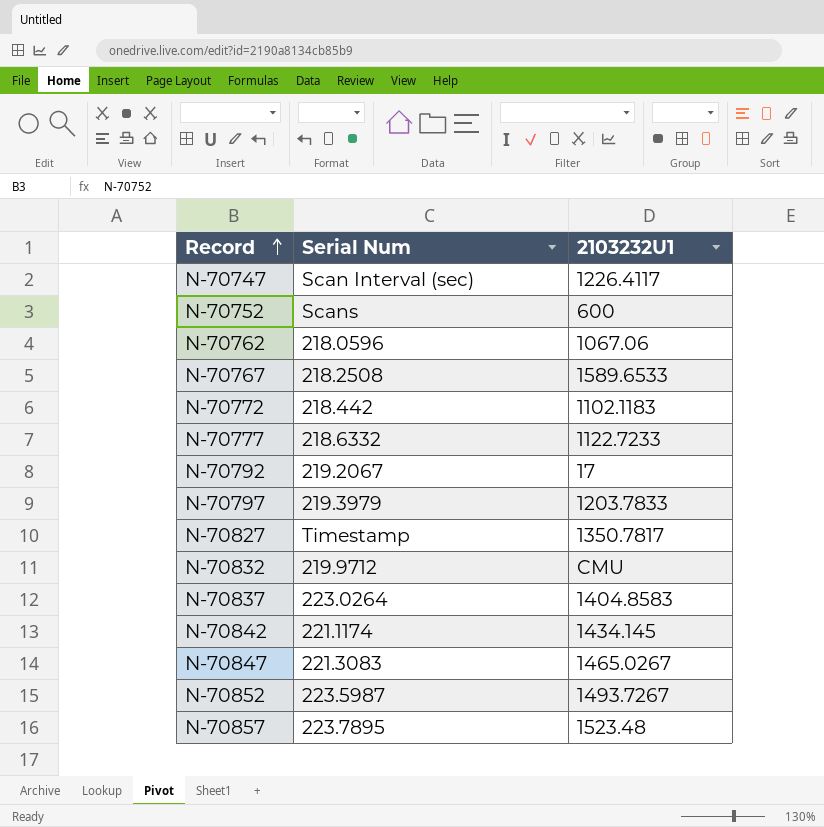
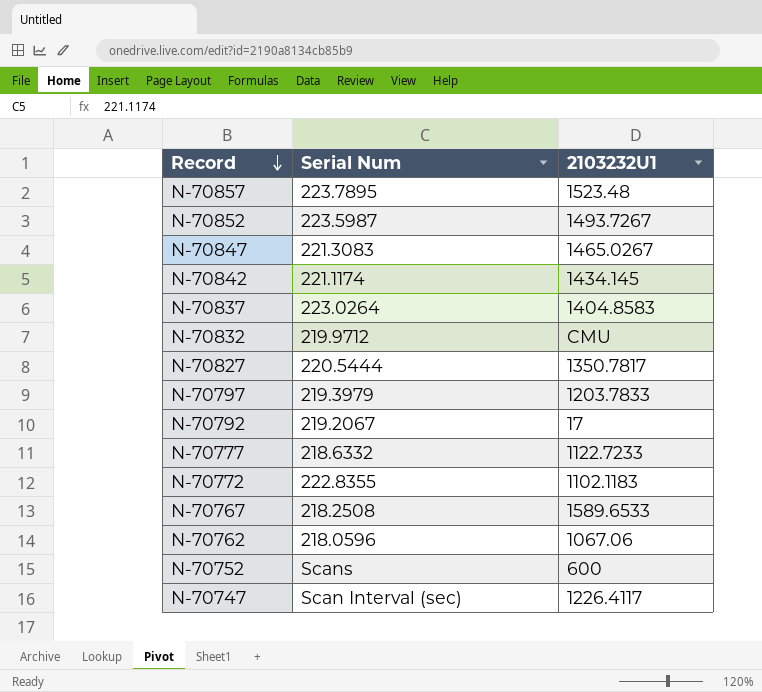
row order: Record ascending -> Record descending
N-70827 | Serial Num: Timestamp -> 220.5444
N-70772 | Serial Num: 218.442 -> 222.8355

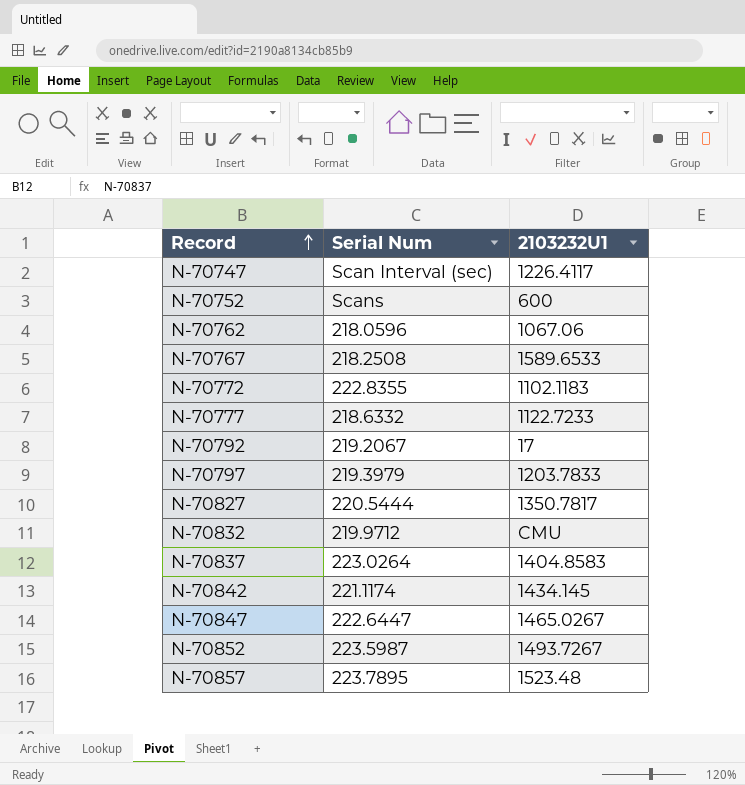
row order: Record descending -> Record ascending
N-70847 | Serial Num: 221.3083 -> 222.6447

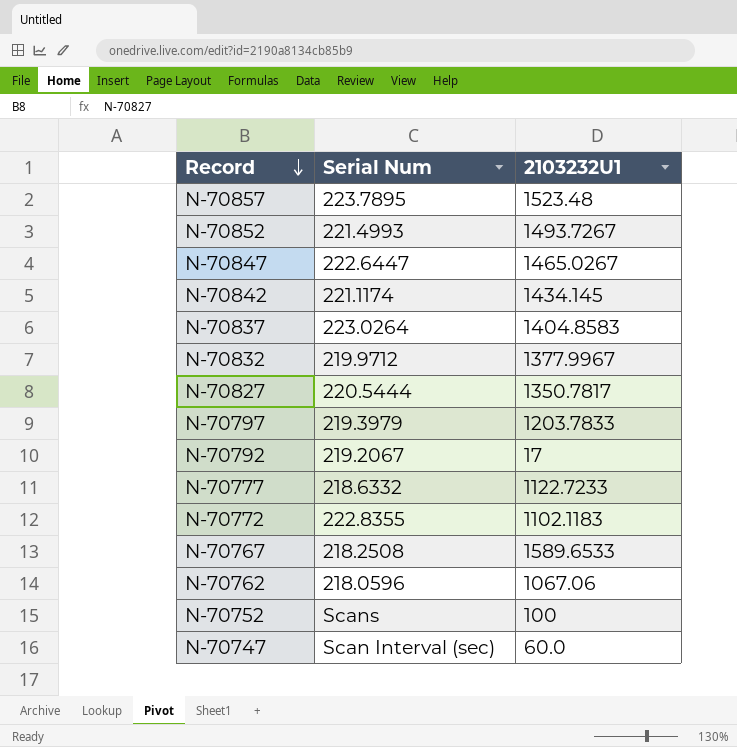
row order: Record ascending -> Record descending
N-70852 | Serial Num: 223.5987 -> 221.4993
N-70832 | 2103232U1: CMU -> 1377.9967
N-70752 | 2103232U1: 600 -> 100
N-70747 | 2103232U1: 1226.4117 -> 60.0

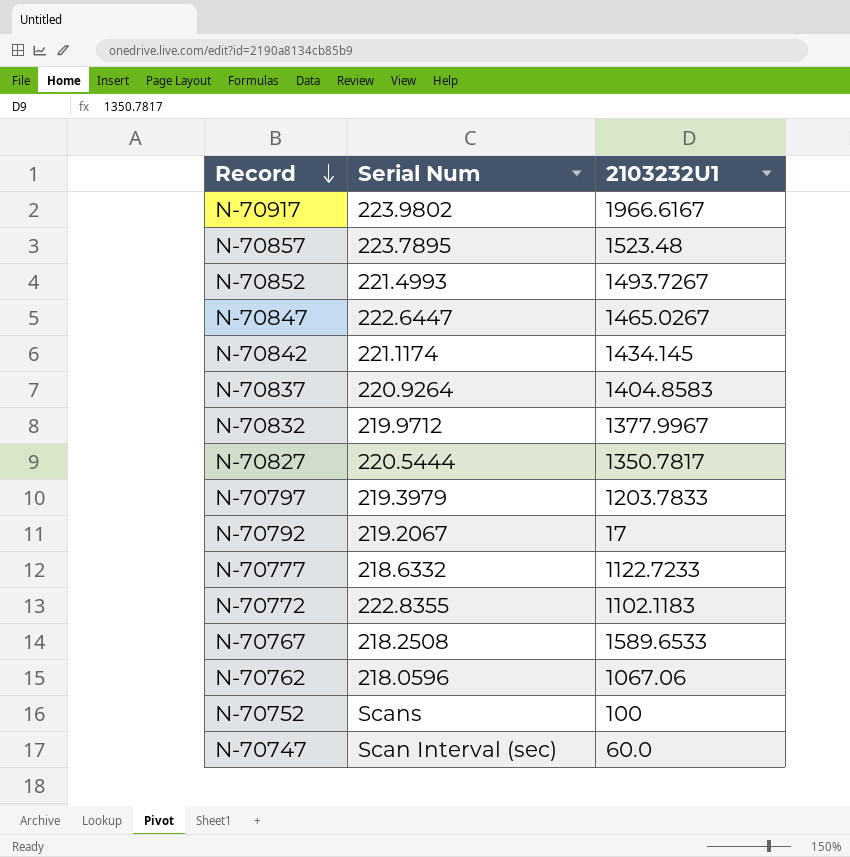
row N-70917: none -> 223.9802 | 1966.6167
N-70837 | Serial Num: 223.0264 -> 220.9264

